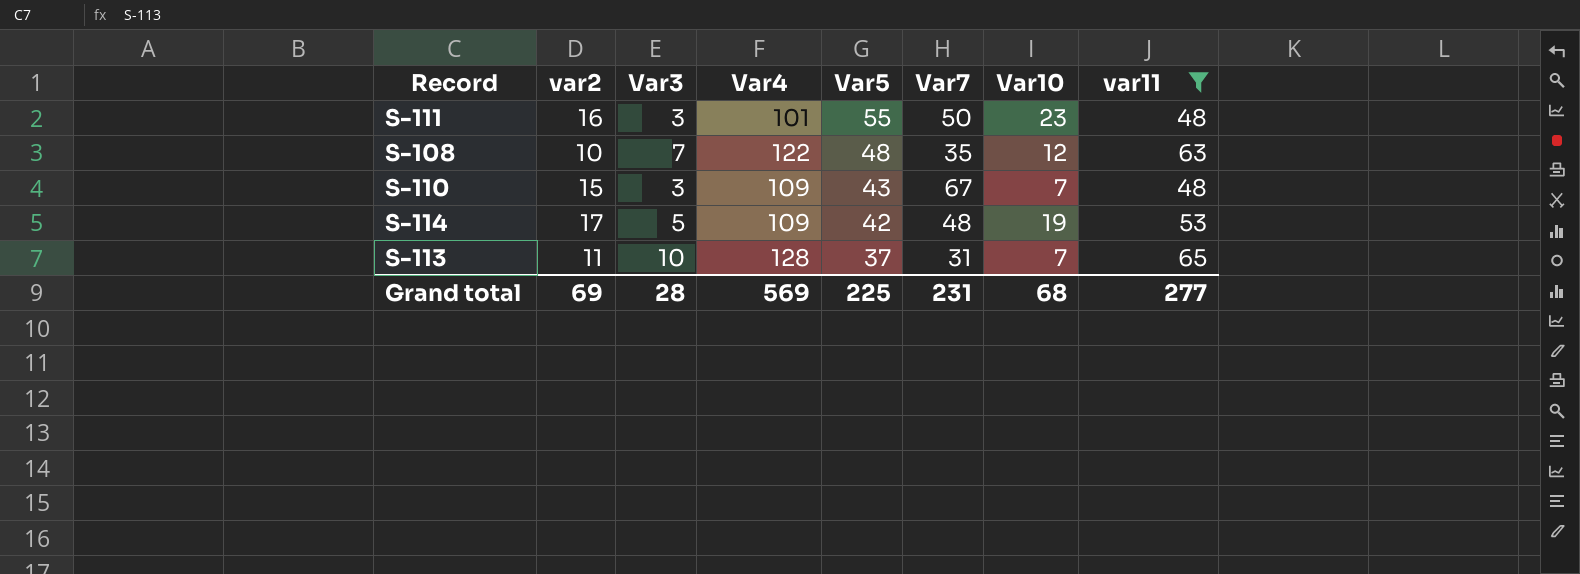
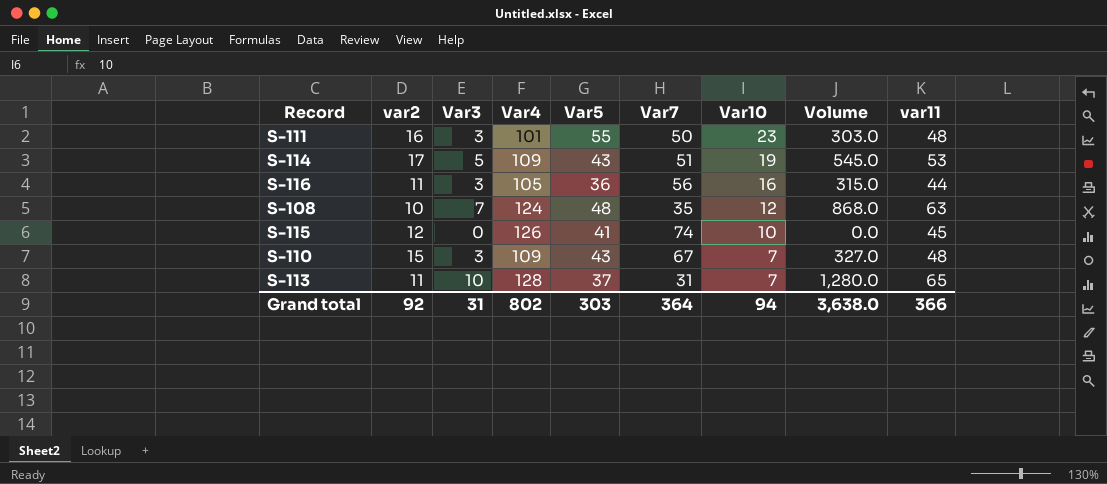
filter: var11 >= 48 -> none
row order: Var5 descending -> Var10 descending
column Volume | formula: none -> [Var3] * [Var4]
S-114 | Var5: 42 -> 43
S-114 | Var7: 48 -> 51
S-108 | Var4: 122 -> 124
Grand total | var2: 69 -> 92
Grand total | Var3: 28 -> 31
Grand total | Var4: 569 -> 802
Grand total | Var5: 225 -> 303
Grand total | Var7: 231 -> 364
Grand total | Var10: 68 -> 94
Grand total | var11: 277 -> 366

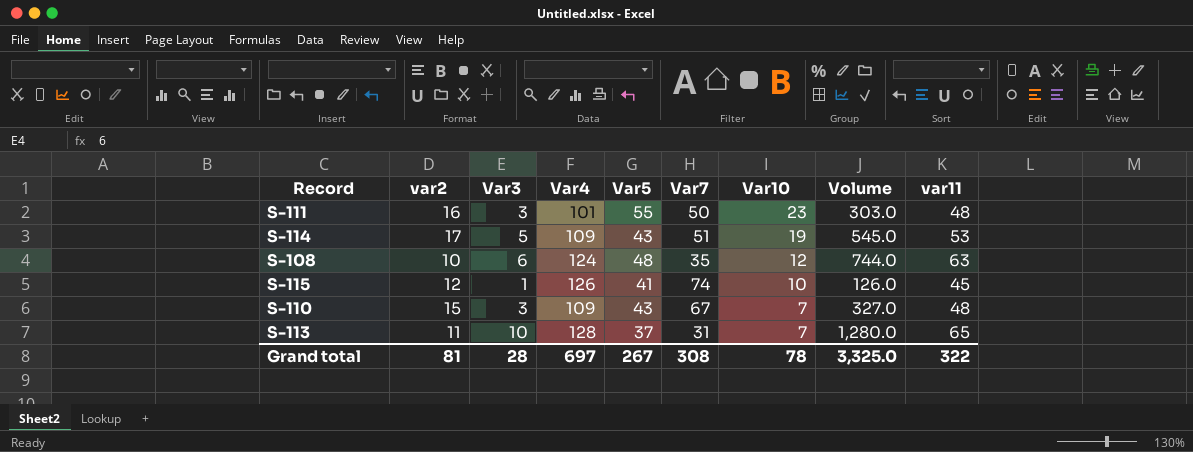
row S-116: 11 | 3 | 105 | 36 | 56 | 16 | 315.0 | 44 -> none
S-108 | Var3: 7 -> 6
S-108 | Volume: 868.0 -> 744.0
S-115 | Var3: 0 -> 1
S-115 | Volume: 0.0 -> 126.0
Grand total | var2: 92 -> 81
Grand total | Var3: 31 -> 28
Grand total | Var4: 802 -> 697
Grand total | Var5: 303 -> 267
Grand total | Var7: 364 -> 308
Grand total | Var10: 94 -> 78
Grand total | Volume: 3,638.0 -> 3,325.0
Grand total | var11: 366 -> 322

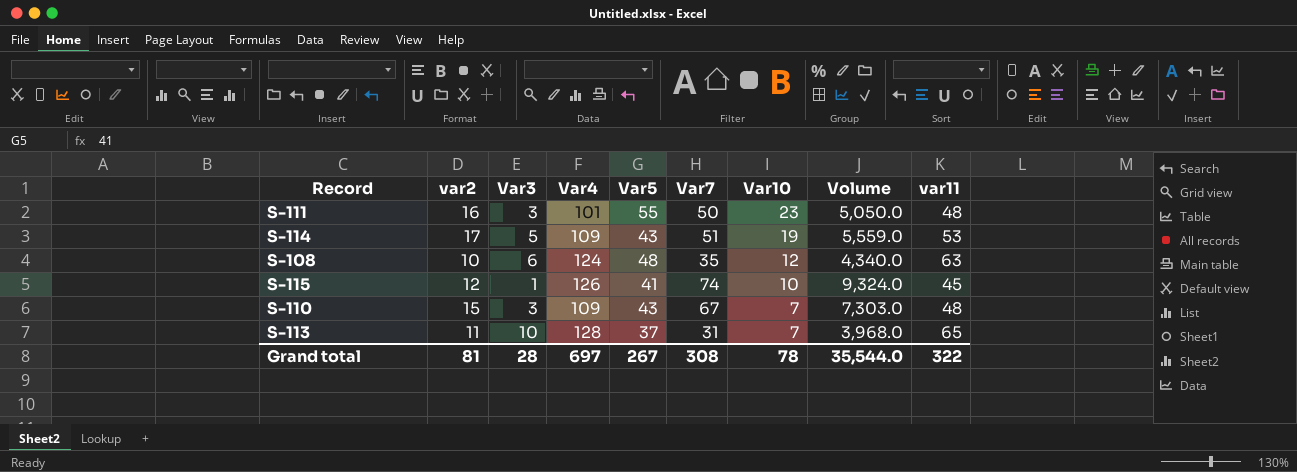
column Volume | formula: [Var3] * [Var4] -> [Var4] * [Var7]
Grand total | Volume: 3,325.0 -> 35,544.0

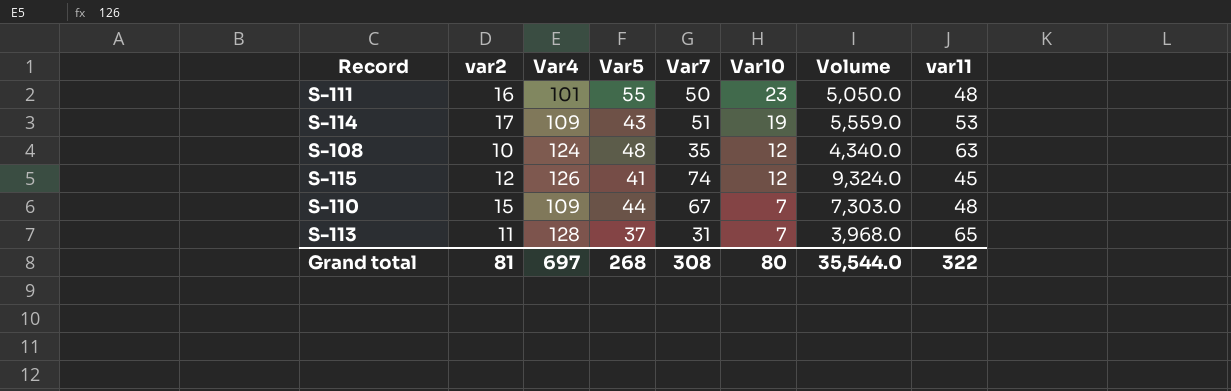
column Var3 | position: 3 -> none
S-115 | Var10: 10 -> 12
S-110 | Var5: 43 -> 44
Grand total | Var5: 267 -> 268
Grand total | Var10: 78 -> 80

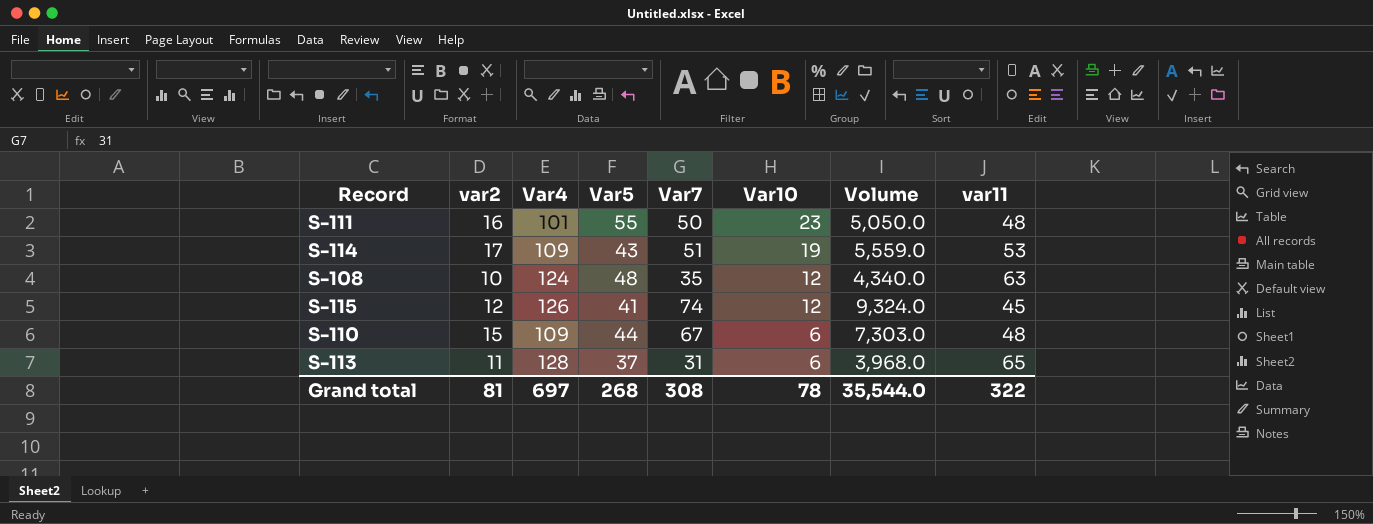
S-110 | Var10: 7 -> 6
S-113 | Var10: 7 -> 6
Grand total | Var10: 80 -> 78

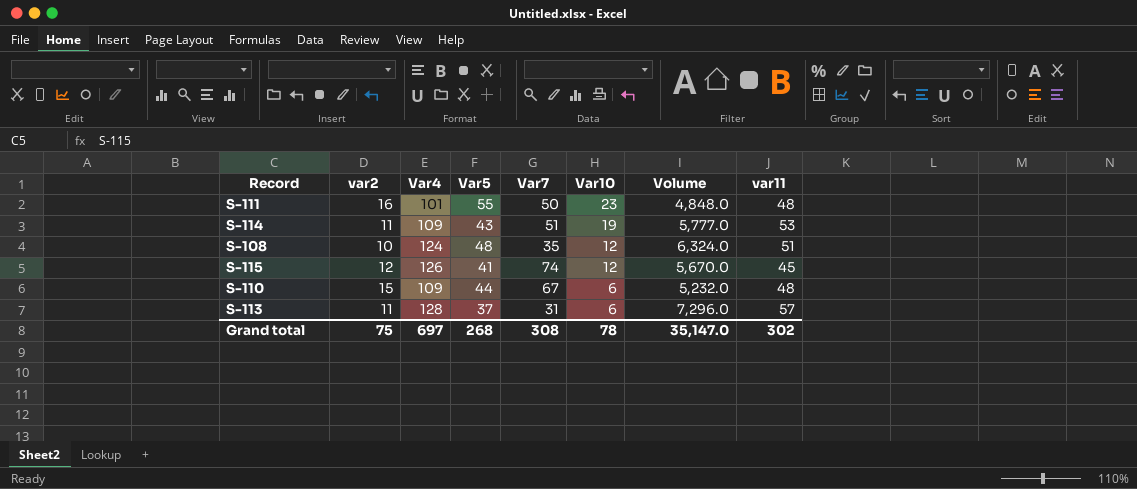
column Volume | formula: [Var4] * [Var7] -> [Var4] * [var11]
S-114 | var2: 17 -> 11
S-108 | var11: 63 -> 51
S-113 | var11: 65 -> 57
Grand total | var2: 81 -> 75
Grand total | Volume: 35,544.0 -> 35,147.0
Grand total | var11: 322 -> 302

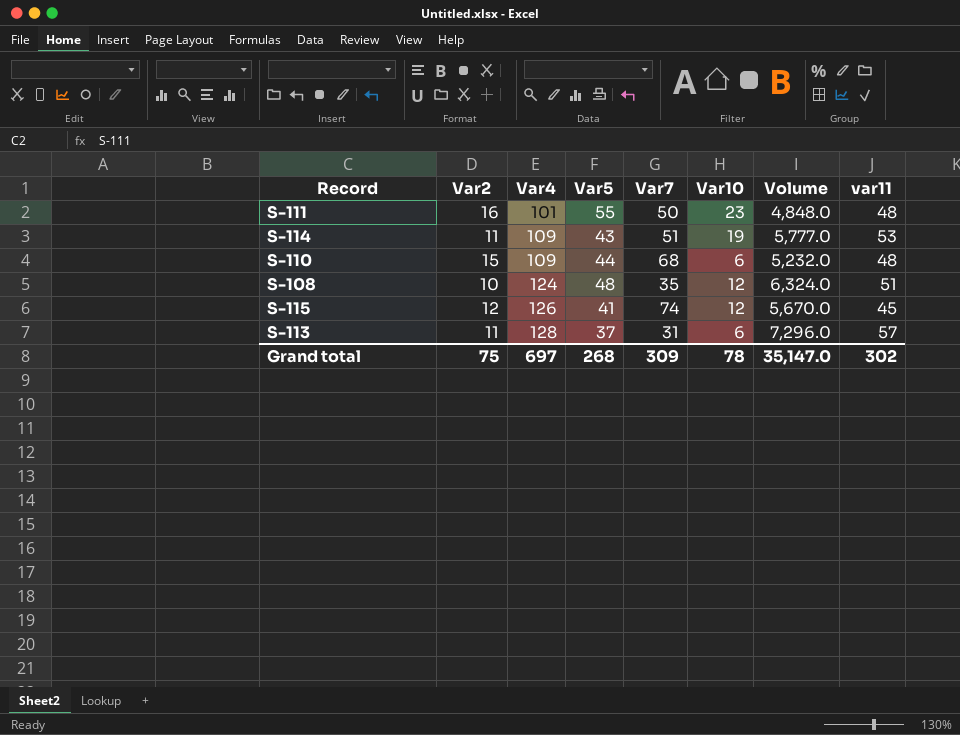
row order: Var10 descending -> Var4 ascending
column name: var2 -> Var2
S-110 | Var7: 67 -> 68
Grand total | Var7: 308 -> 309

